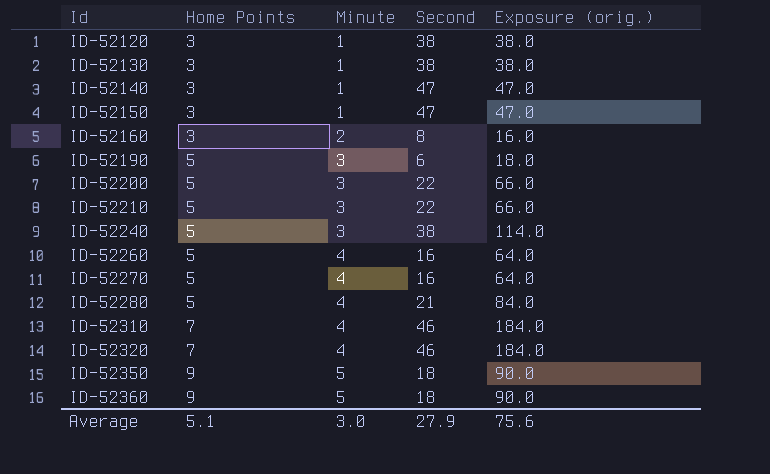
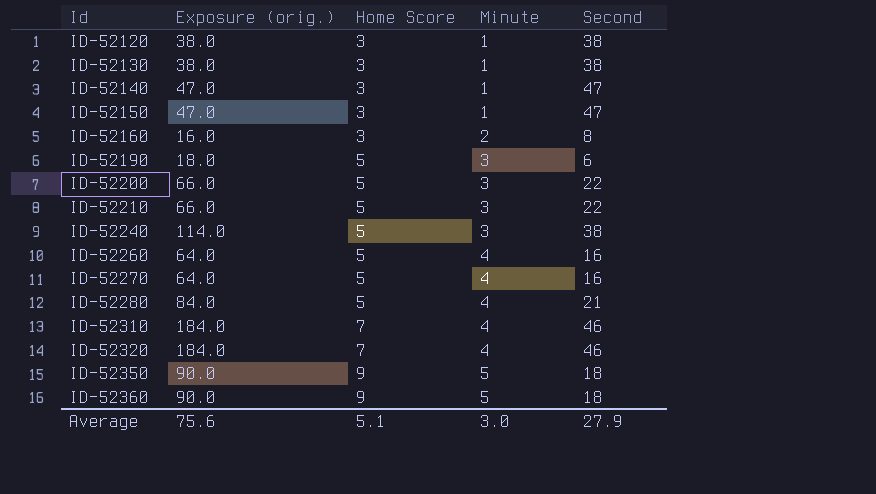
column Exposure (orig.) | position: 5 -> 2
column name: Home Points -> Home Score

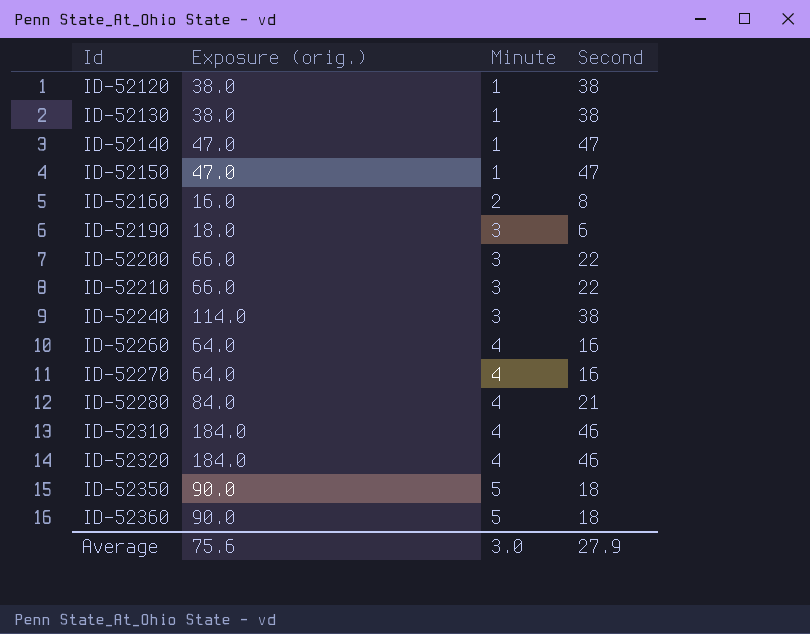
column Home Score | position: 3 -> none

